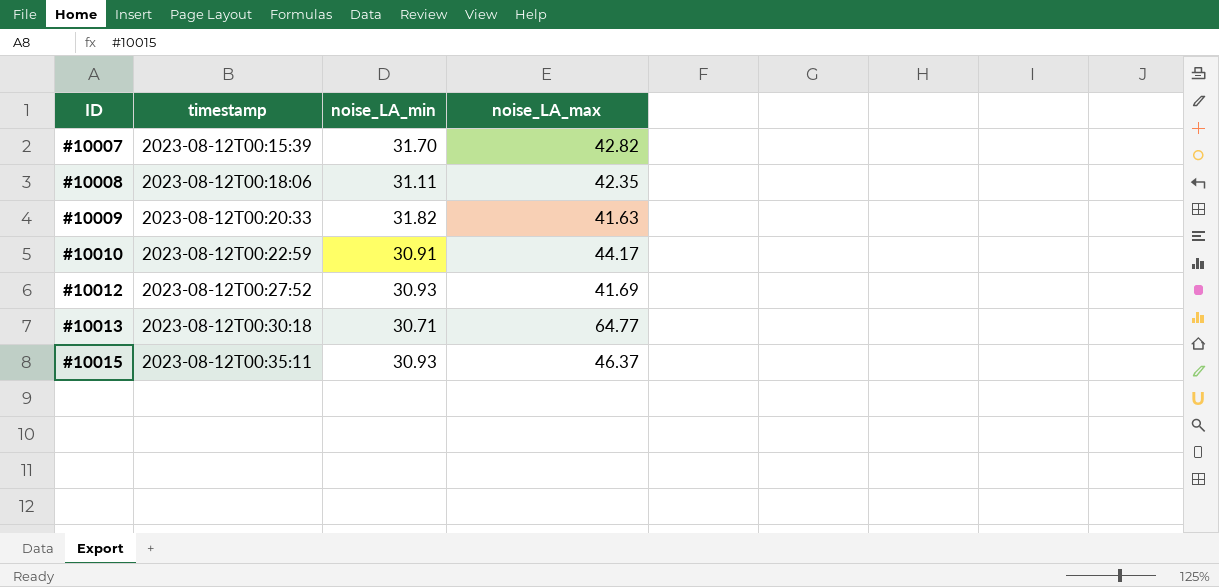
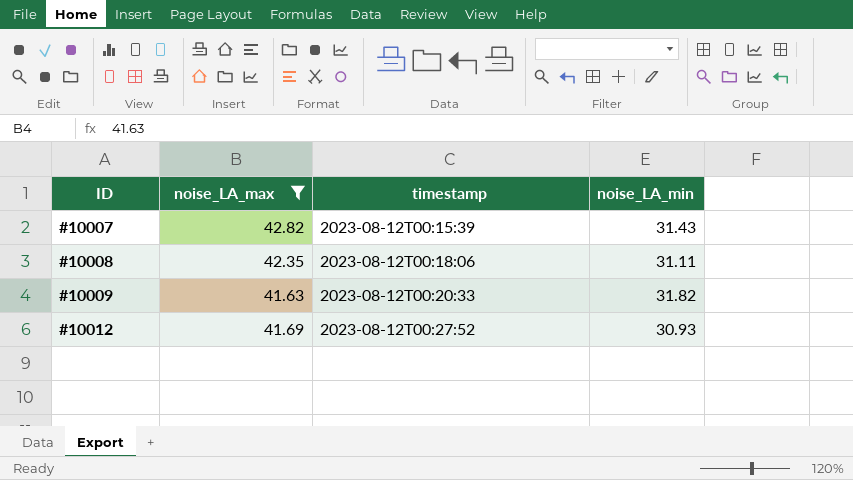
filter: none -> noise_LA_max <= 42.82
column noise_LA_max | position: 4 -> 2
#10007 | noise_LA_min: 31.70 -> 31.43

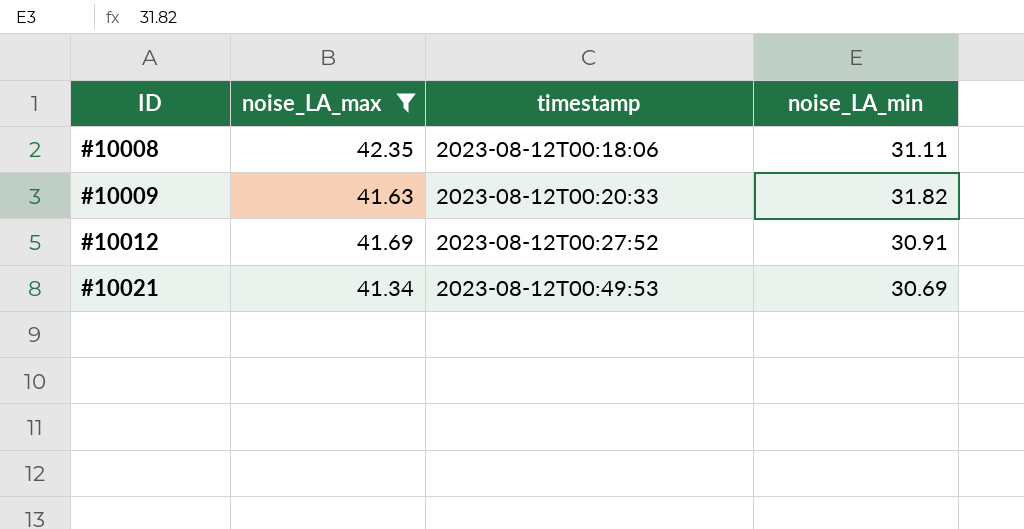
row #10007: 42.82 | 2023-08-12T00:15:39 | 31.43 -> none
#10012 | noise_LA_min: 30.93 -> 30.91
row #10021: none -> 41.34 | 2023-08-12T00:49:53 | 30.69

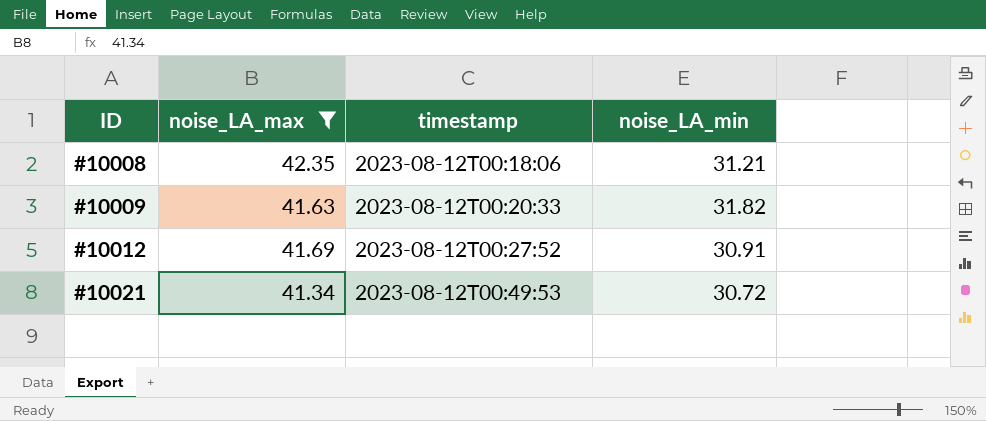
#10008 | noise_LA_min: 31.11 -> 31.21
#10021 | noise_LA_min: 30.69 -> 30.72

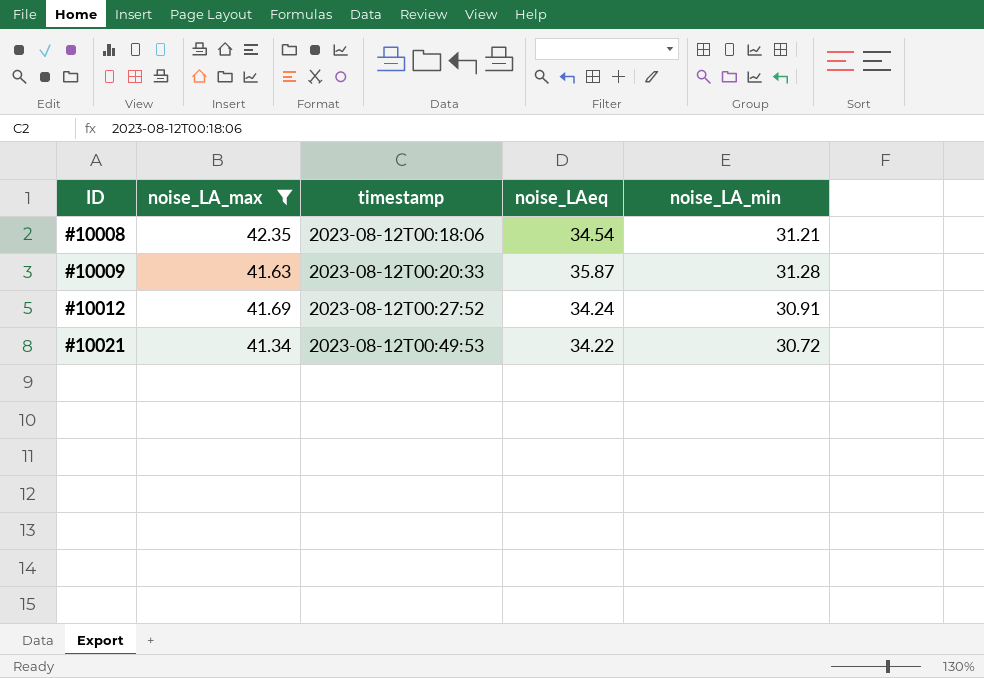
column noise_LAeq | position: none -> 4
#10009 | noise_LA_min: 31.82 -> 31.28

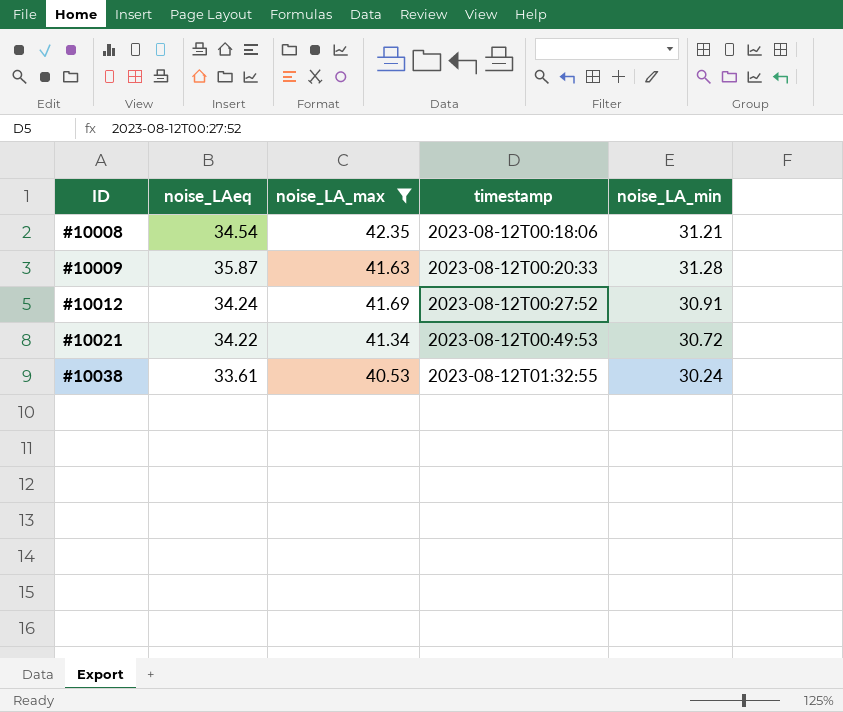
column noise_LAeq | position: 4 -> 2
row #10038: none -> 33.61 | 40.53 | 2023-08-12T01:32:55 | 30.24

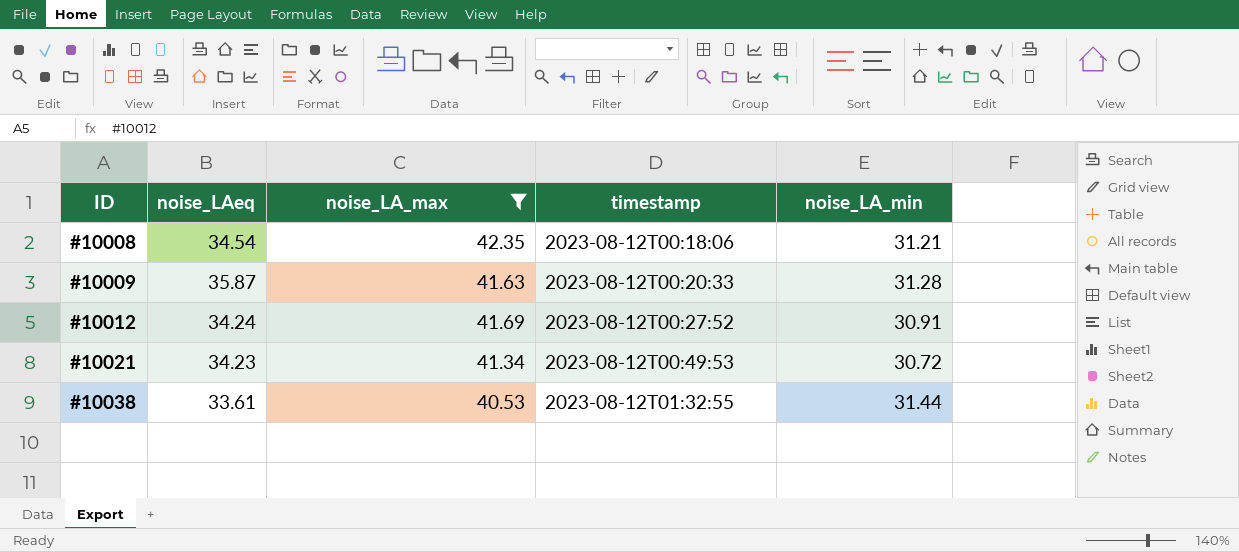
#10021 | noise_LAeq: 34.22 -> 34.23
#10038 | noise_LA_min: 30.24 -> 31.44

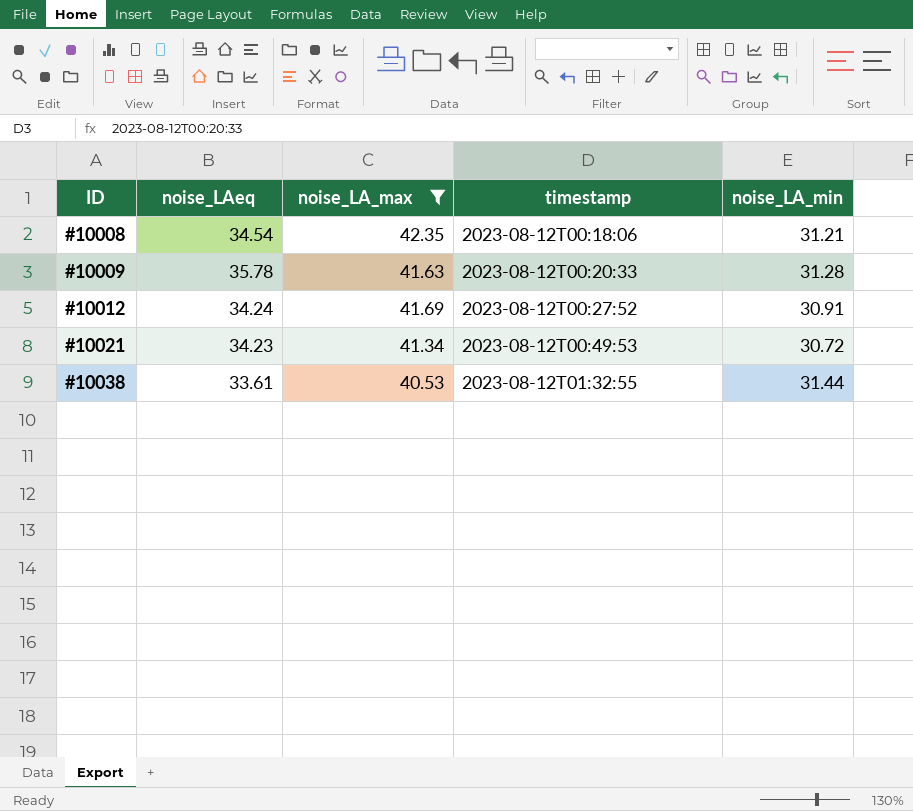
#10009 | noise_LAeq: 35.87 -> 35.78

